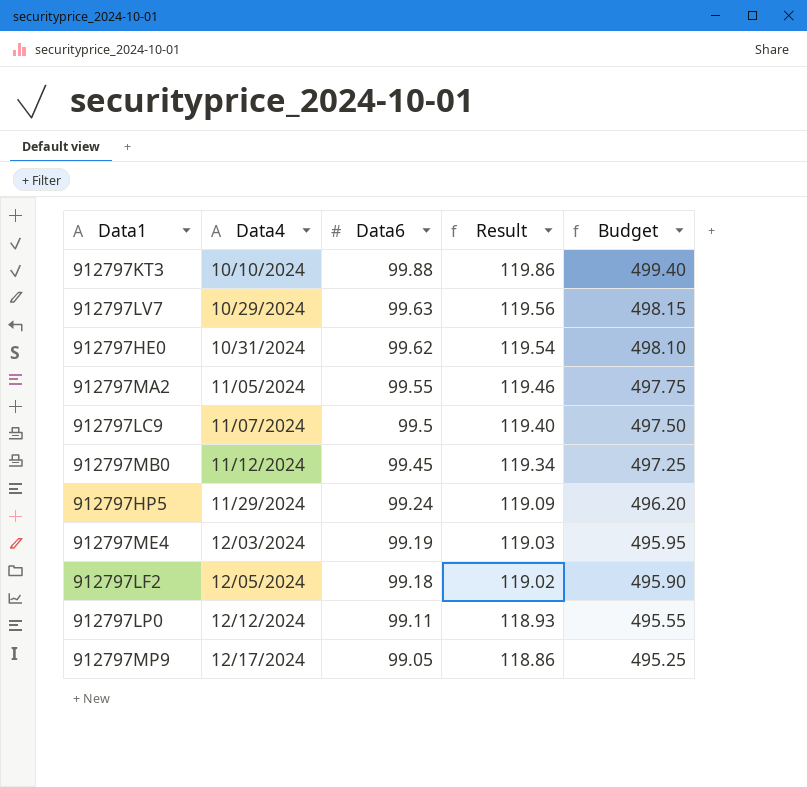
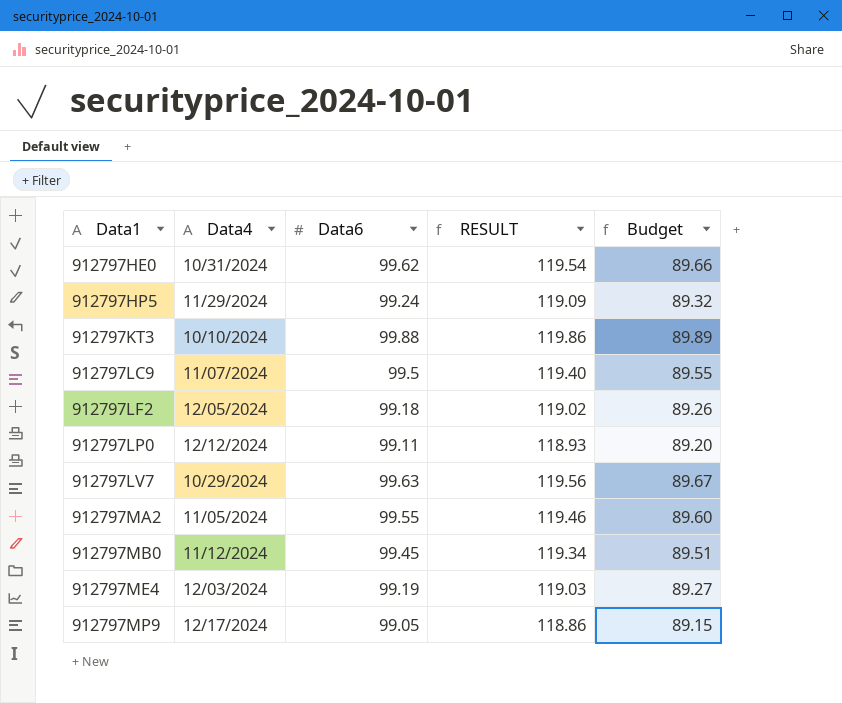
row order: Data4 ascending -> Data1 ascending
column name: Result -> RESULT
column Budget | formula: [Data6] * 5 -> [Data6] * 0.9

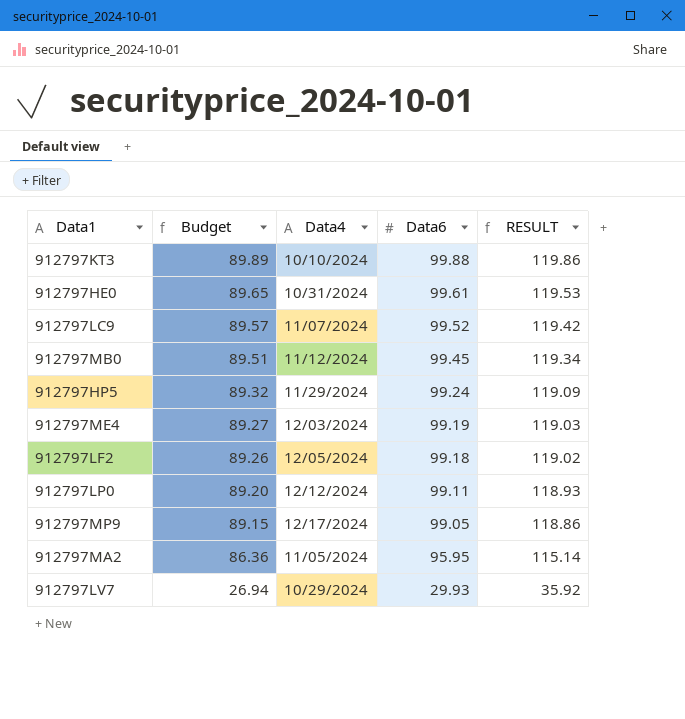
row order: Data1 ascending -> Budget descending
column Budget | position: 5 -> 2
912797HE0 | Budget: 89.66 -> 89.65
912797HE0 | Data6: 99.62 -> 99.61
912797HE0 | RESULT: 119.54 -> 119.53
912797LC9 | Budget: 89.55 -> 89.57
912797LC9 | Data6: 99.5 -> 99.52
912797LC9 | RESULT: 119.40 -> 119.42
912797MA2 | Budget: 89.60 -> 86.36
912797MA2 | Data6: 99.55 -> 95.95
912797MA2 | RESULT: 119.46 -> 115.14
912797LV7 | Budget: 89.67 -> 26.94
912797LV7 | Data6: 99.63 -> 29.93
912797LV7 | RESULT: 119.56 -> 35.92

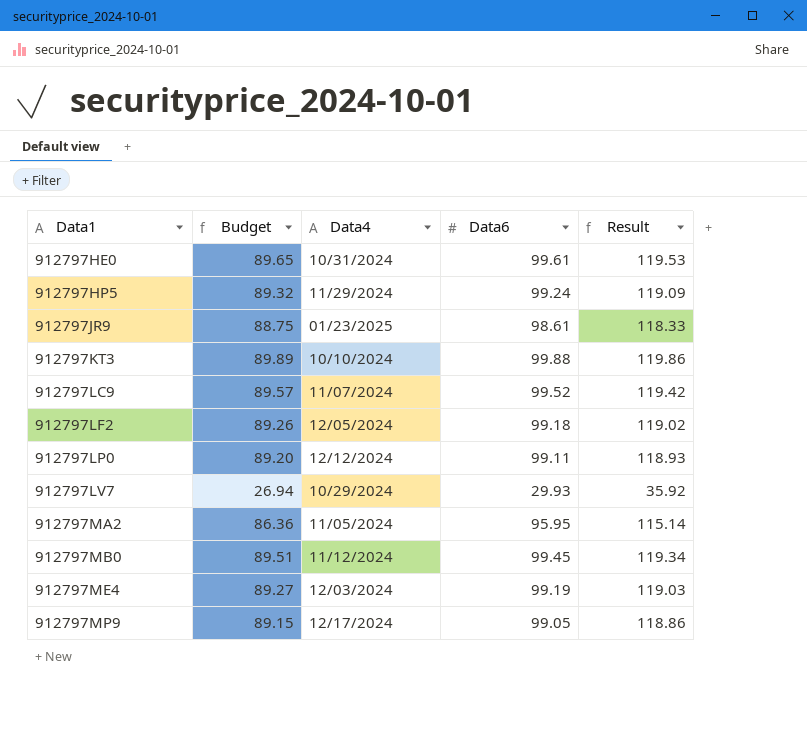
row order: Budget descending -> Data1 ascending
column name: RESULT -> Result
row 912797JR9: none -> 88.75 | 01/23/2025 | 98.61 | 118.33

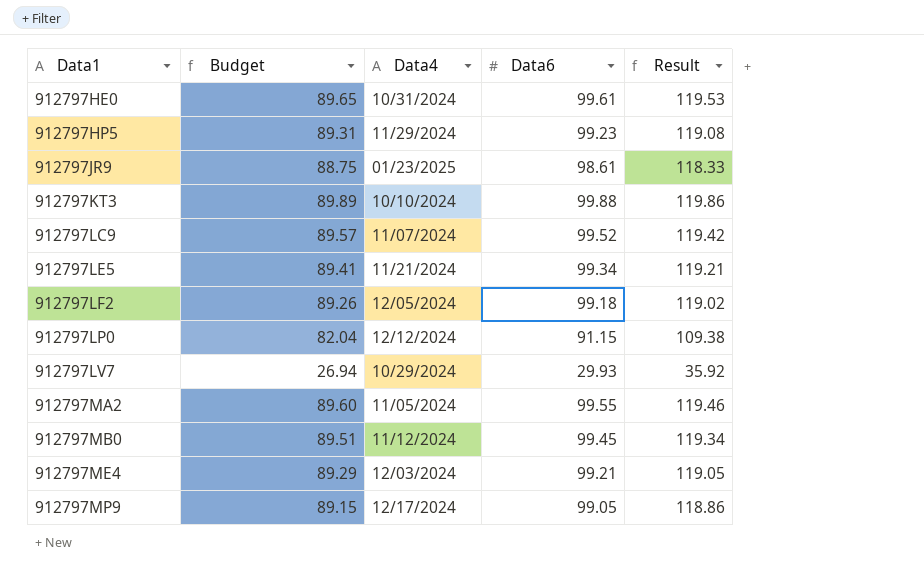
912797HP5 | Budget: 89.32 -> 89.31
912797HP5 | Data6: 99.24 -> 99.23
912797HP5 | Result: 119.09 -> 119.08
row 912797LE5: none -> 89.41 | 11/21/2024 | 99.34 | 119.21
912797LP0 | Budget: 89.20 -> 82.04
912797LP0 | Data6: 99.11 -> 91.15
912797LP0 | Result: 118.93 -> 109.38
912797MA2 | Budget: 86.36 -> 89.60
912797MA2 | Data6: 95.95 -> 99.55
912797MA2 | Result: 115.14 -> 119.46
912797ME4 | Budget: 89.27 -> 89.29
912797ME4 | Data6: 99.19 -> 99.21
912797ME4 | Result: 119.03 -> 119.05

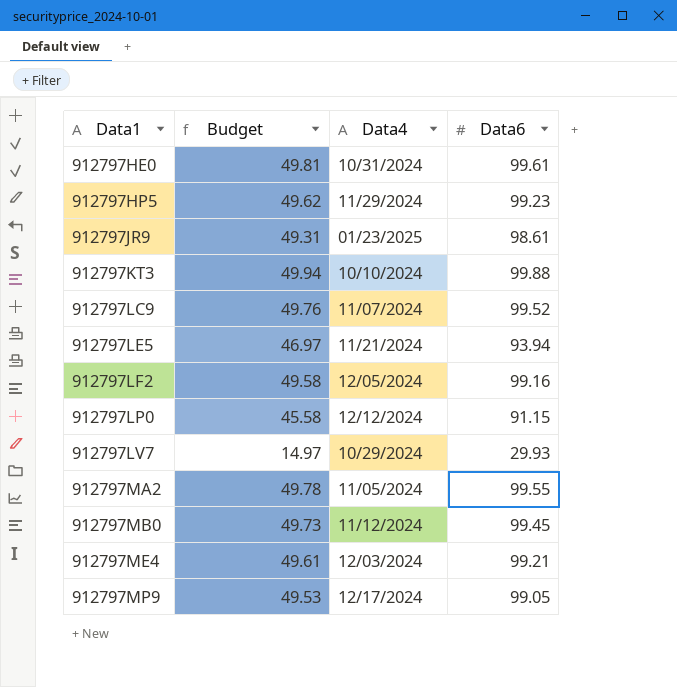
column Result | formula: [Data6] * 1.2 -> none
column Budget | formula: [Data6] * 0.9 -> [Data6] * 0.5
912797LE5 | Data6: 99.34 -> 93.94
912797LF2 | Data6: 99.18 -> 99.16

